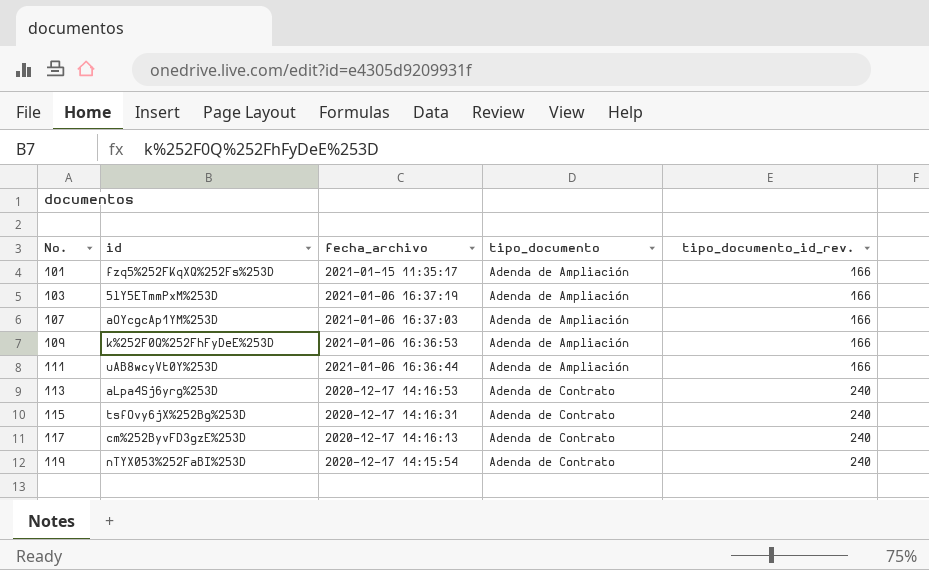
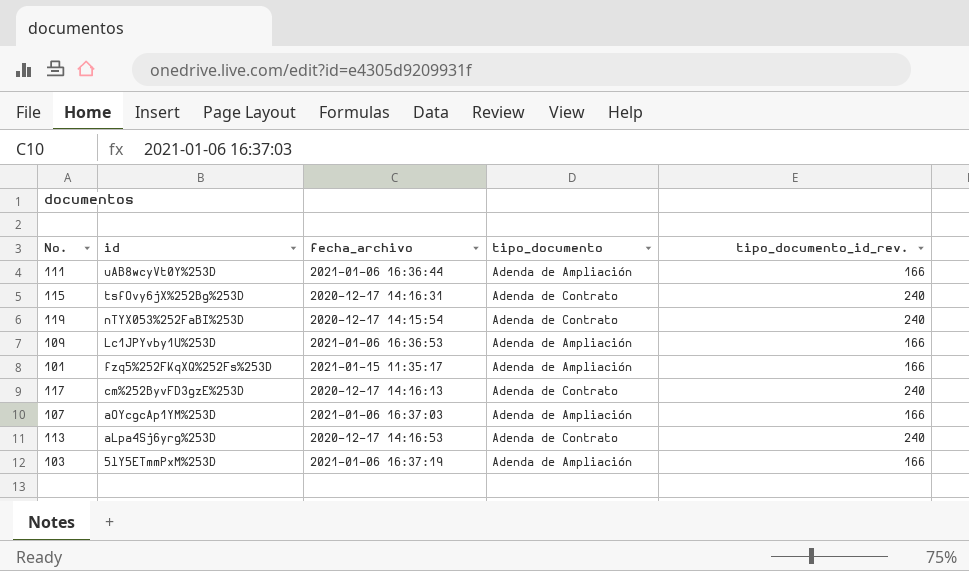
row order: No. ascending -> id descending
109 | id: k%252F0Q%252FhFyDeE%253D -> Lc1JPYvby1U%253D

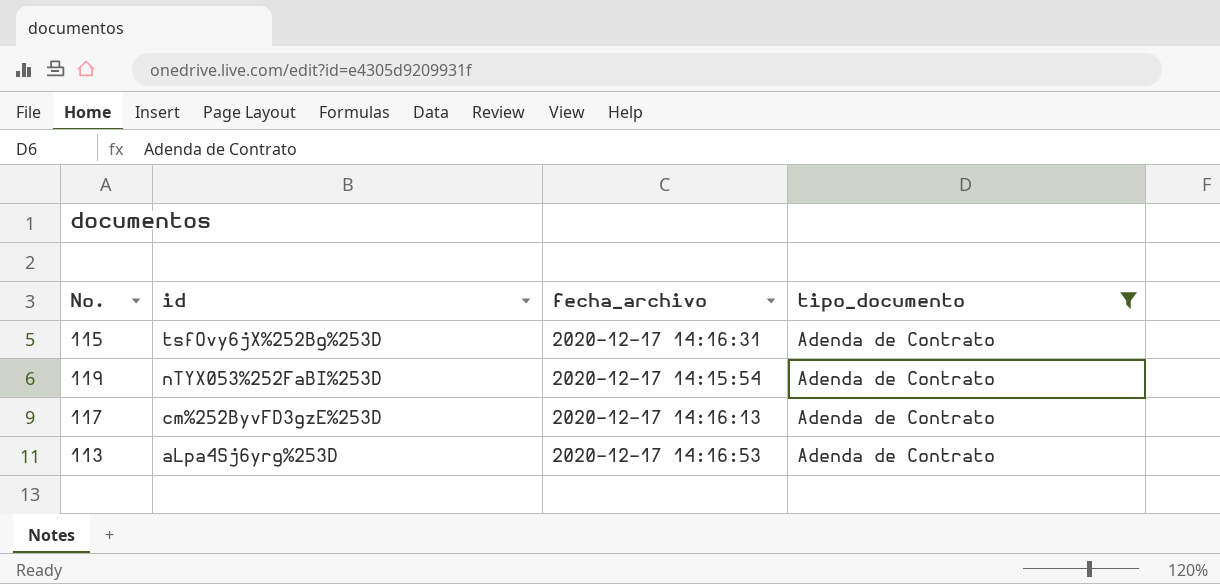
filter: none -> tipo_documento = Adenda de Contrato
column tipo_documento_id_rev. | position: 5 -> none

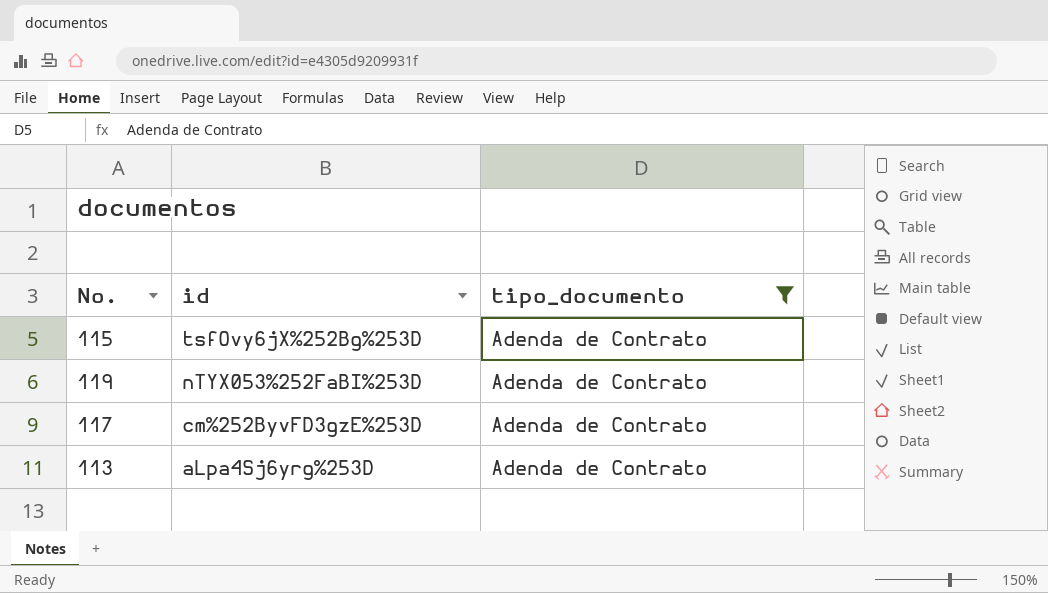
column fecha_archivo | position: 3 -> none

